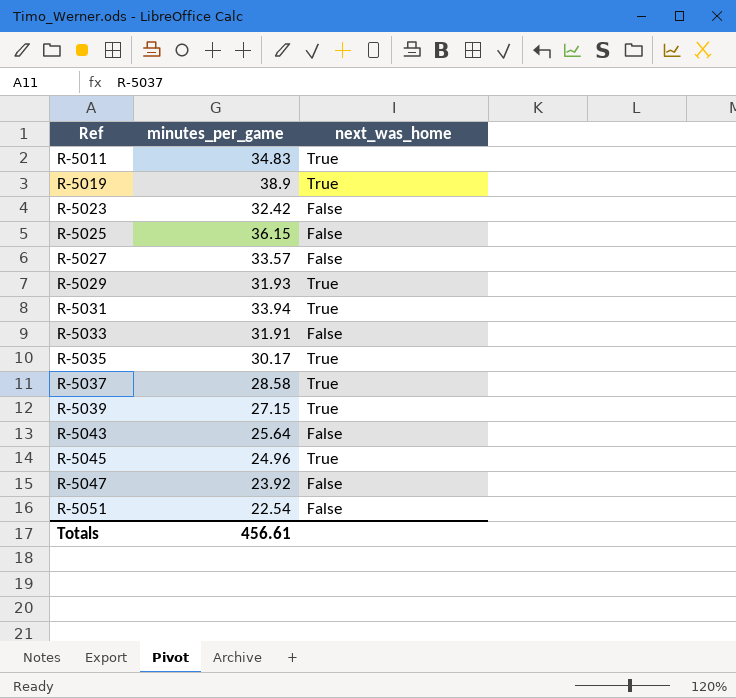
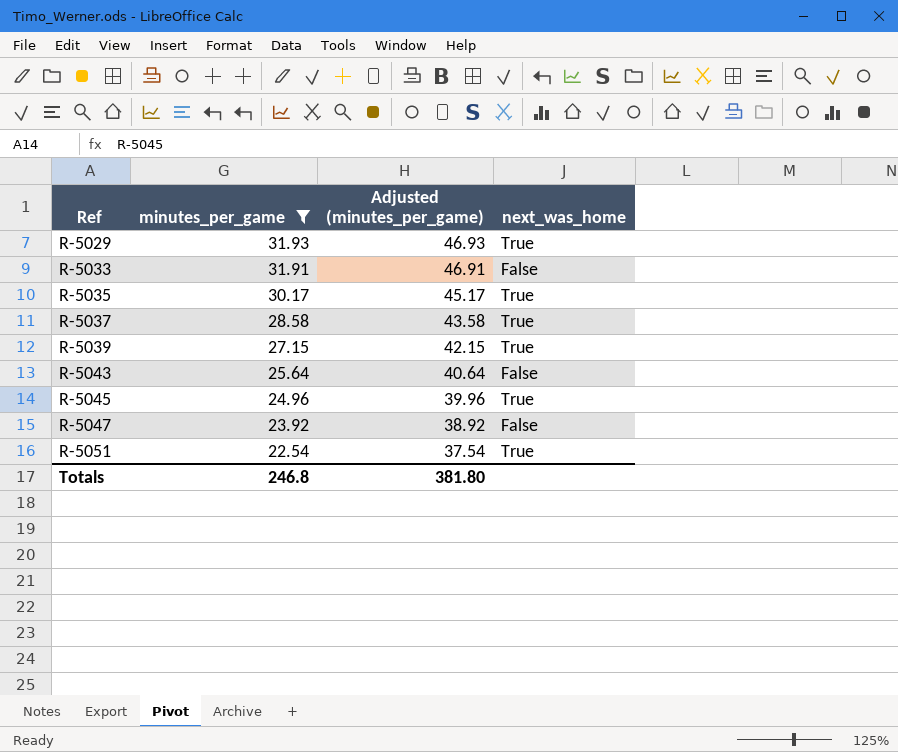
filter: none -> minutes_per_game <= 31.93
column Adjusted (minutes_per_game) | formula: none -> [minutes_per_game] + 15
R-5051 | next_was_home: False -> True
Totals | minutes_per_game: 456.61 -> 246.8

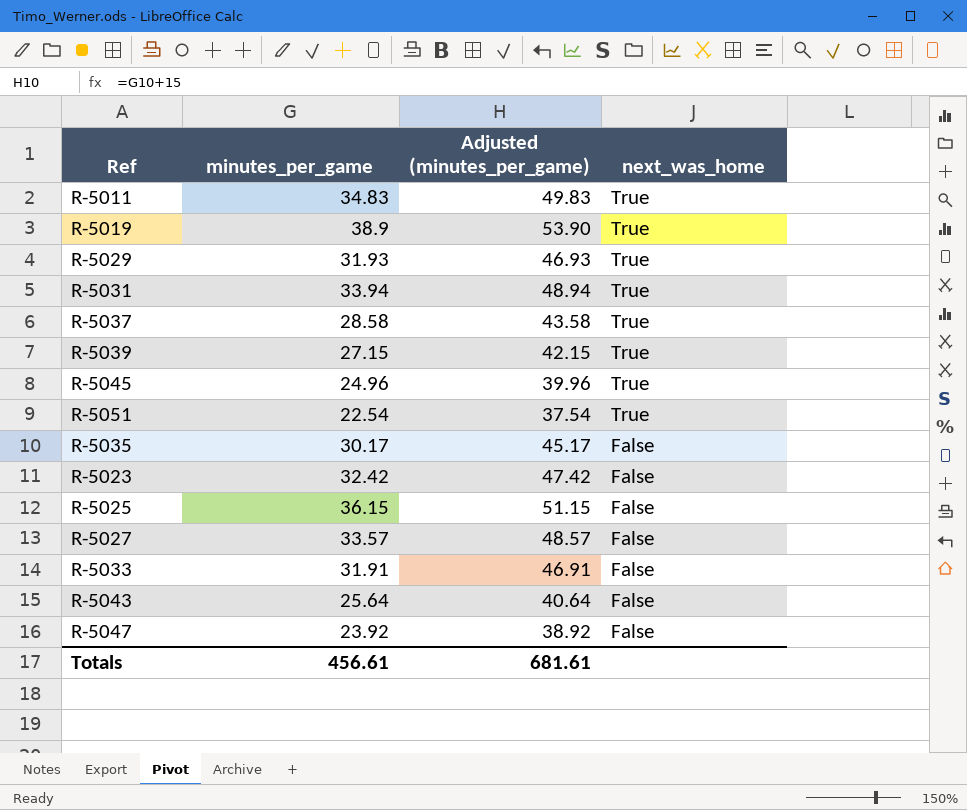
filter: minutes_per_game <= 31.93 -> none
row order: Ref ascending -> next_was_home descending
R-5035 | next_was_home: True -> False
Totals | minutes_per_game: 246.8 -> 456.61
Totals | Adjusted (minutes_per_game): 381.80 -> 681.61

